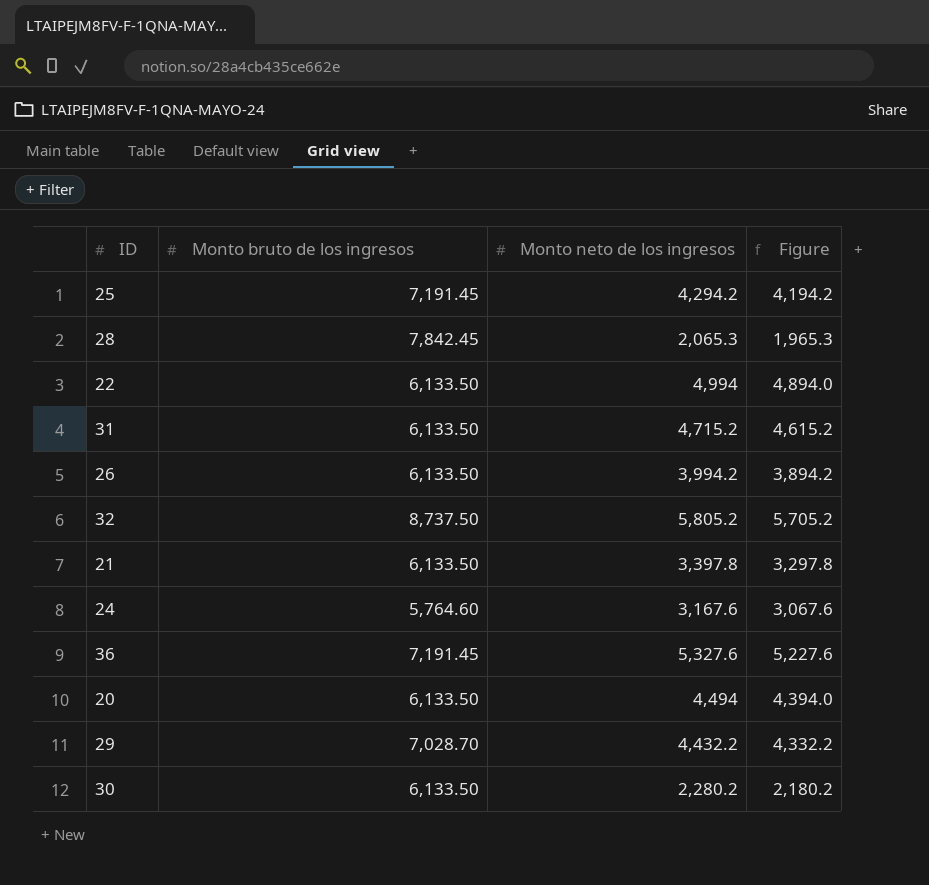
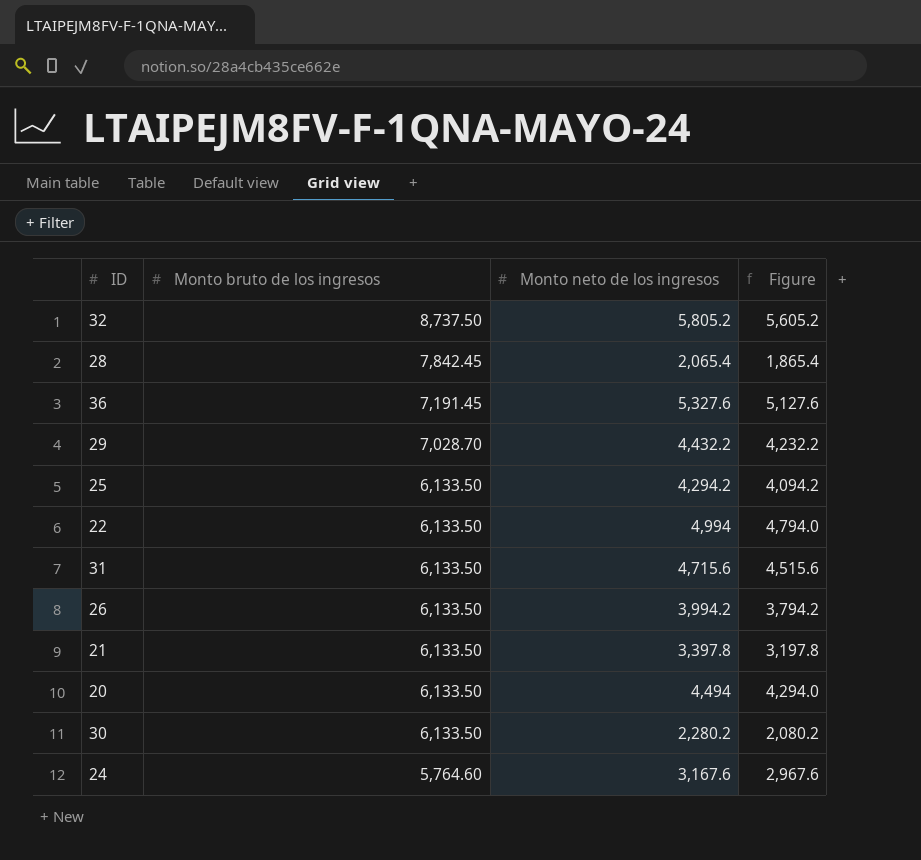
row order: none -> Monto bruto de los ingresos descending
column Figure | formula: [Monto neto de los ingresos] - 100 -> [Monto neto de los ingresos] - 200
28 | Monto neto de los ingresos: 2,065.3 -> 2,065.4
25 | Monto bruto de los ingresos: 7,191.45 -> 6,133.50
31 | Monto neto de los ingresos: 4,715.2 -> 4,715.6

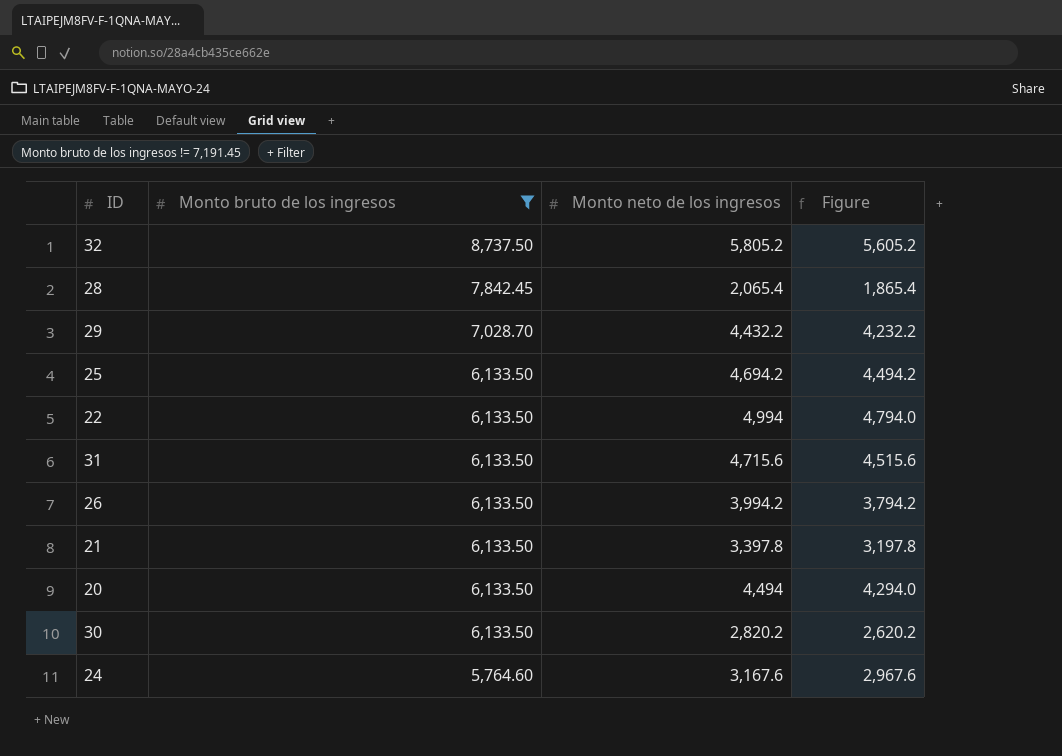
filter: none -> Monto bruto de los ingresos != 7,191.45
25 | Monto neto de los ingresos: 4,294.2 -> 4,694.2
25 | Figure: 4,094.2 -> 4,494.2
30 | Monto neto de los ingresos: 2,280.2 -> 2,820.2
30 | Figure: 2,080.2 -> 2,620.2

